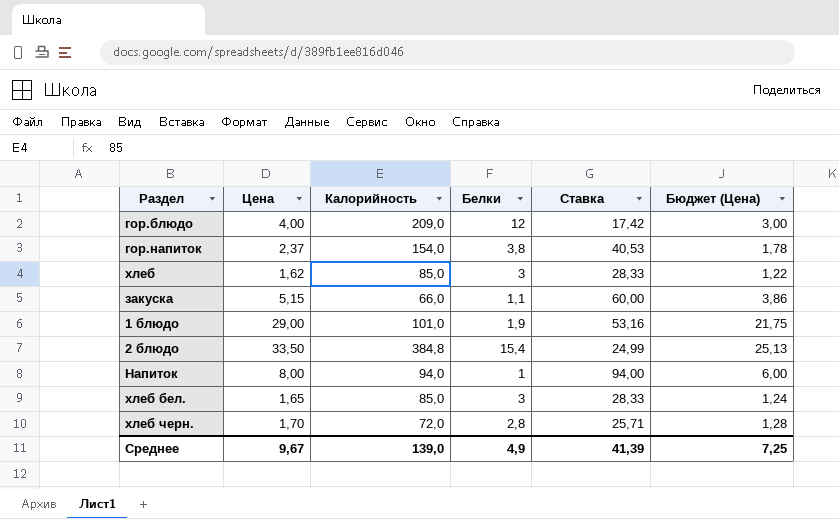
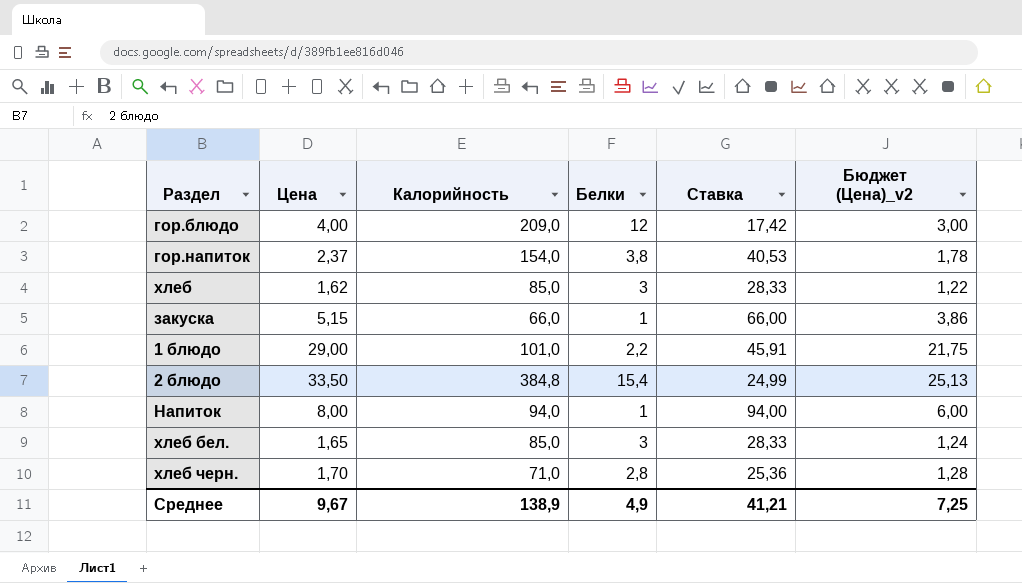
column name: Бюджет (Цена) -> Бюджет (Цена)_v2
закуска | Белки: 1,1 -> 1
закуска | Ставка: 60,00 -> 66,00
1 блюдо | Белки: 1,9 -> 2,2
1 блюдо | Ставка: 53,16 -> 45,91
хлеб черн. | Калорийность: 72,0 -> 71,0
хлеб черн. | Ставка: 25,71 -> 25,36
Среднее | Калорийность: 139,0 -> 138,9
Среднее | Ставка: 41,39 -> 41,21

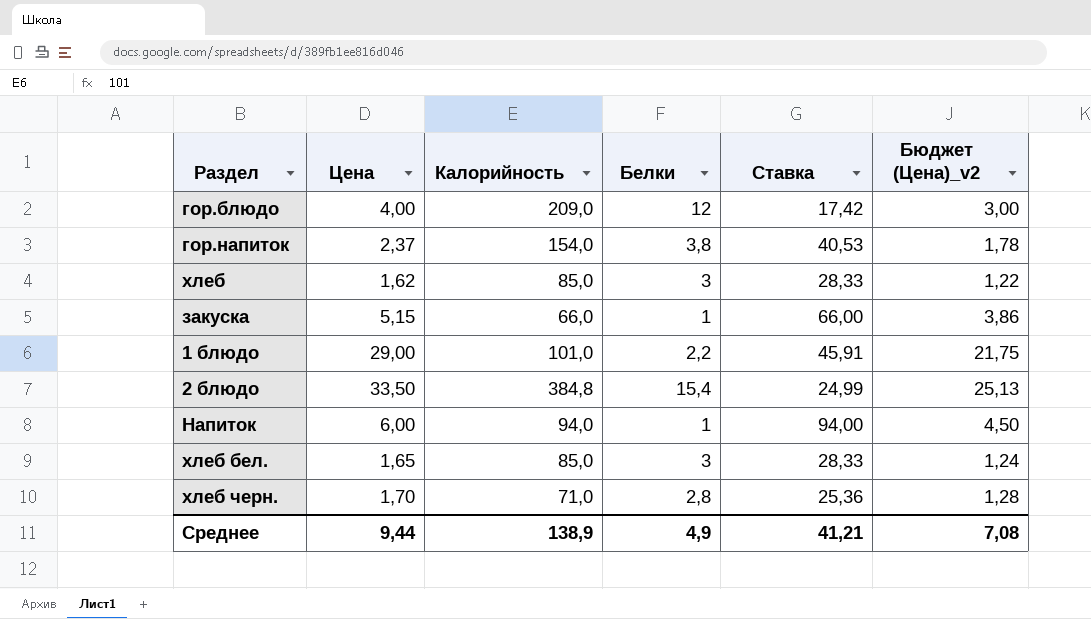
Напиток | Цена: 8,00 -> 6,00
Напиток | Бюджет (Цена)_v2: 6,00 -> 4,50
Среднее | Цена: 9,67 -> 9,44
Среднее | Бюджет (Цена)_v2: 7,25 -> 7,08

